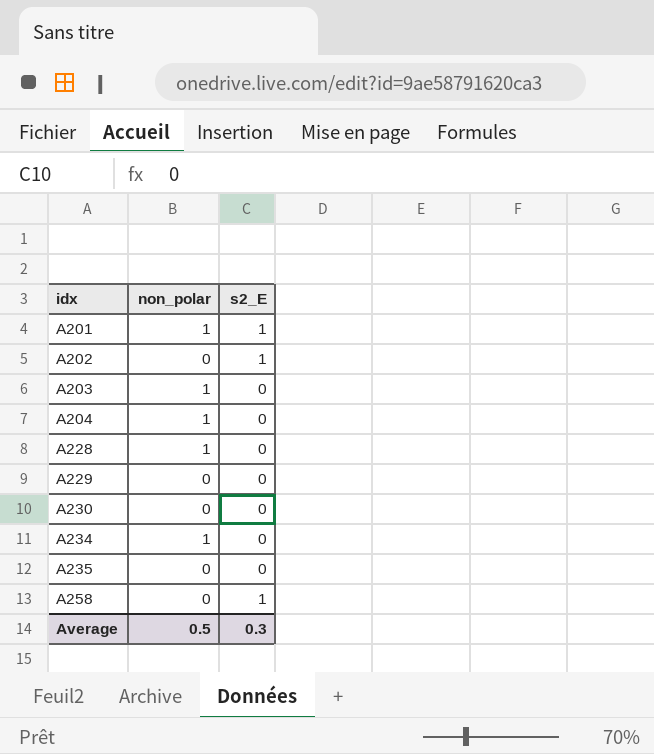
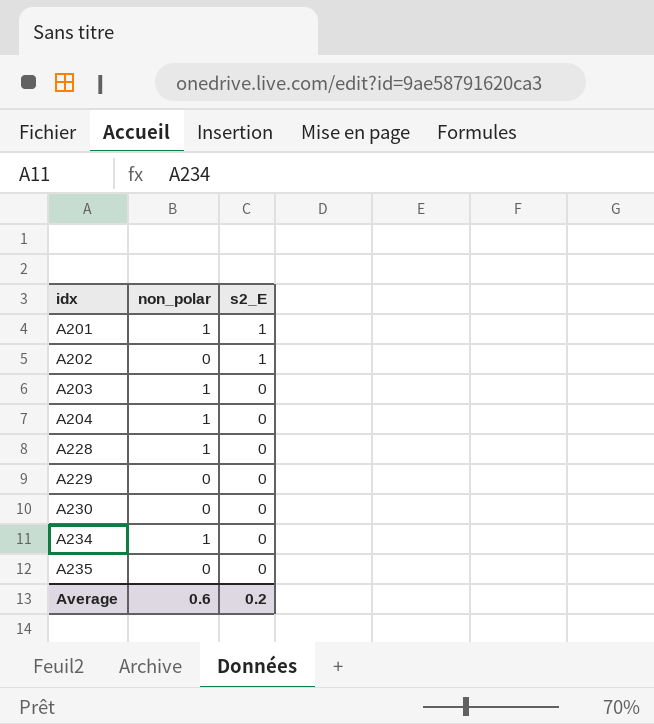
row A258: 0 | 1 -> none
Average | non_polar: 0.5 -> 0.6
Average | s2_E: 0.3 -> 0.2

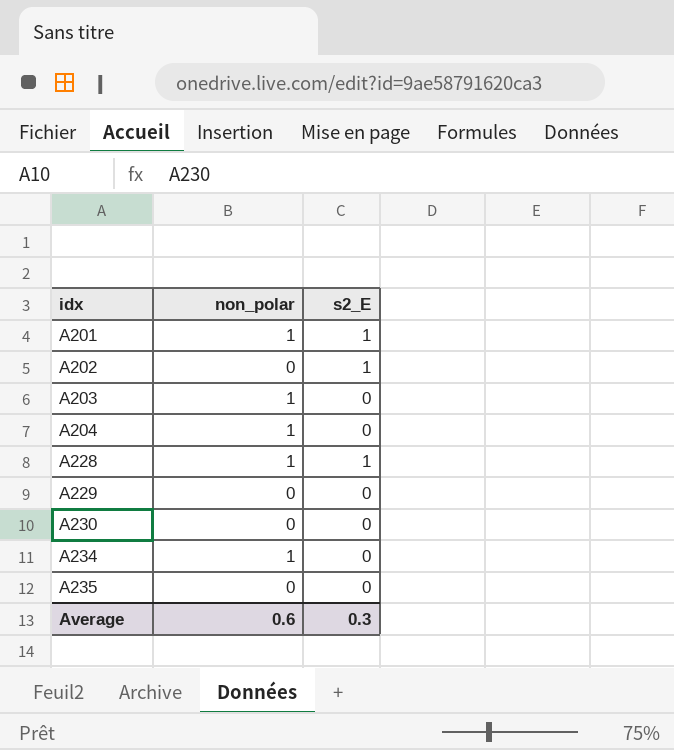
A228 | s2_E: 0 -> 1
Average | s2_E: 0.2 -> 0.3

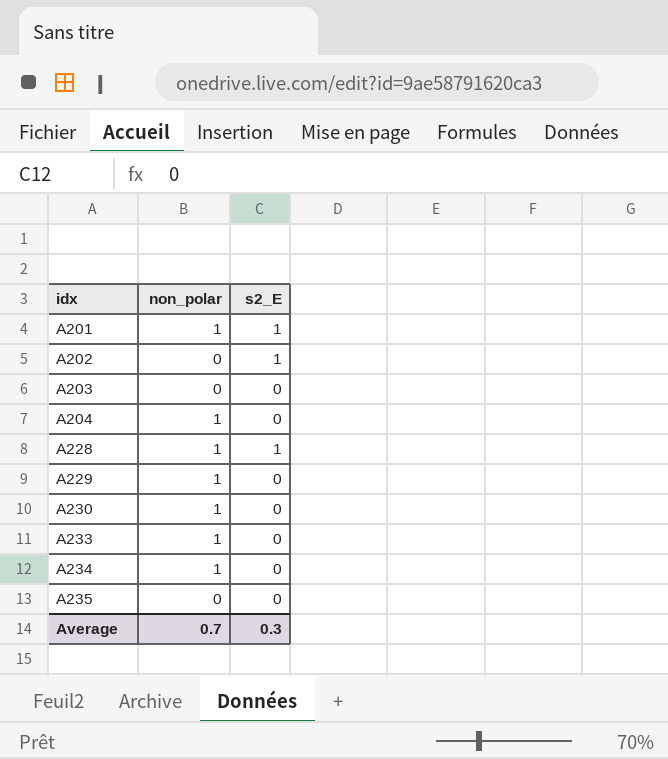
A203 | non_polar: 1 -> 0
A229 | non_polar: 0 -> 1
A230 | non_polar: 0 -> 1
row A233: none -> 1 | 0
Average | non_polar: 0.6 -> 0.7

